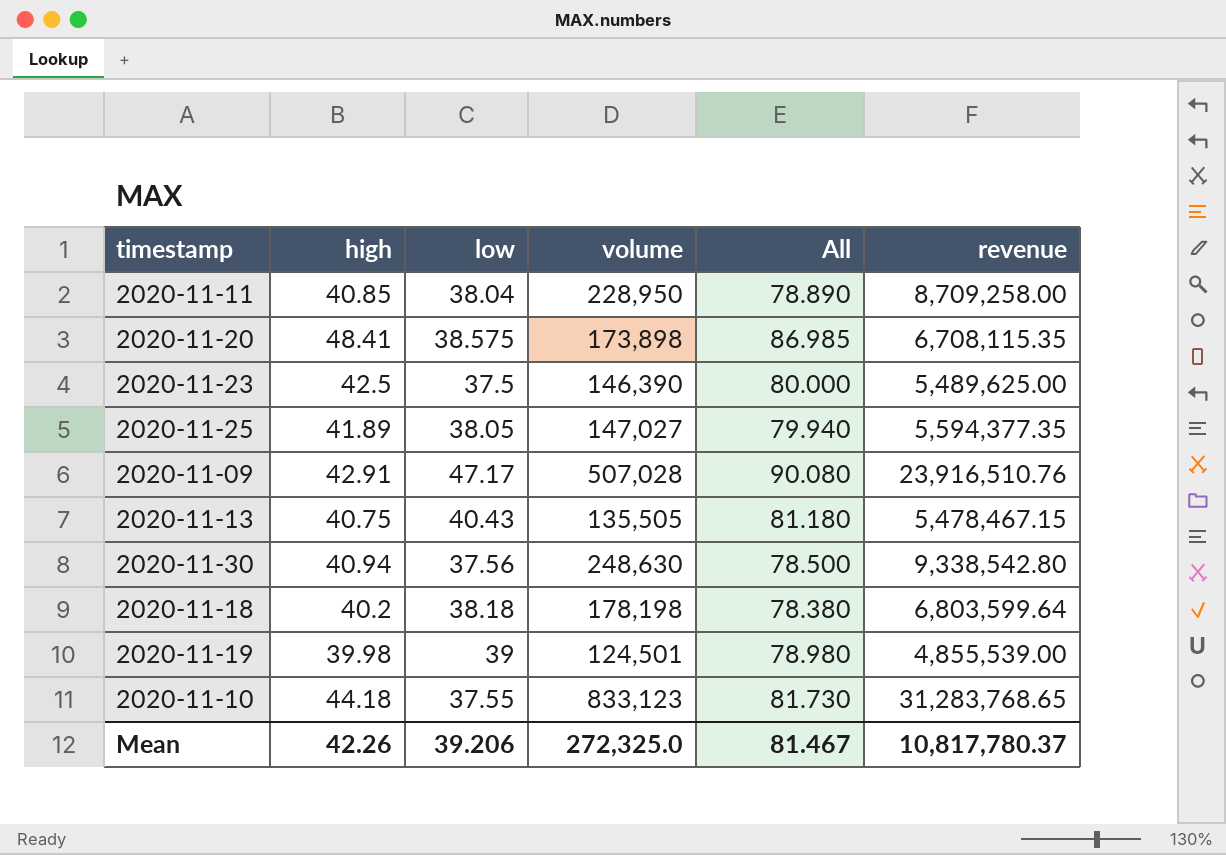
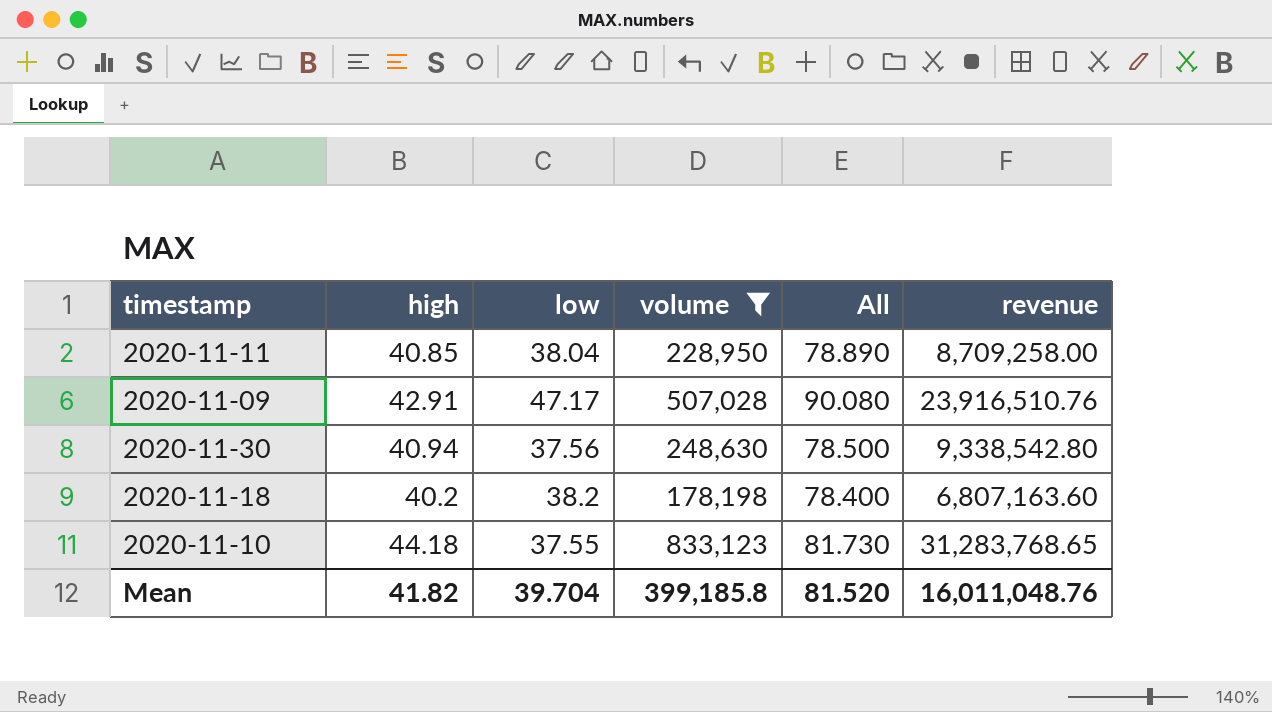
filter: none -> volume >= 178,198
2020-11-18 | low: 38.18 -> 38.2
2020-11-18 | All: 78.380 -> 78.400
2020-11-18 | revenue: 6,803,599.64 -> 6,807,163.60
Mean | high: 42.26 -> 41.82
Mean | low: 39.206 -> 39.704
Mean | volume: 272,325.0 -> 399,185.8
Mean | All: 81.467 -> 81.520
Mean | revenue: 10,817,780.37 -> 16,011,048.76

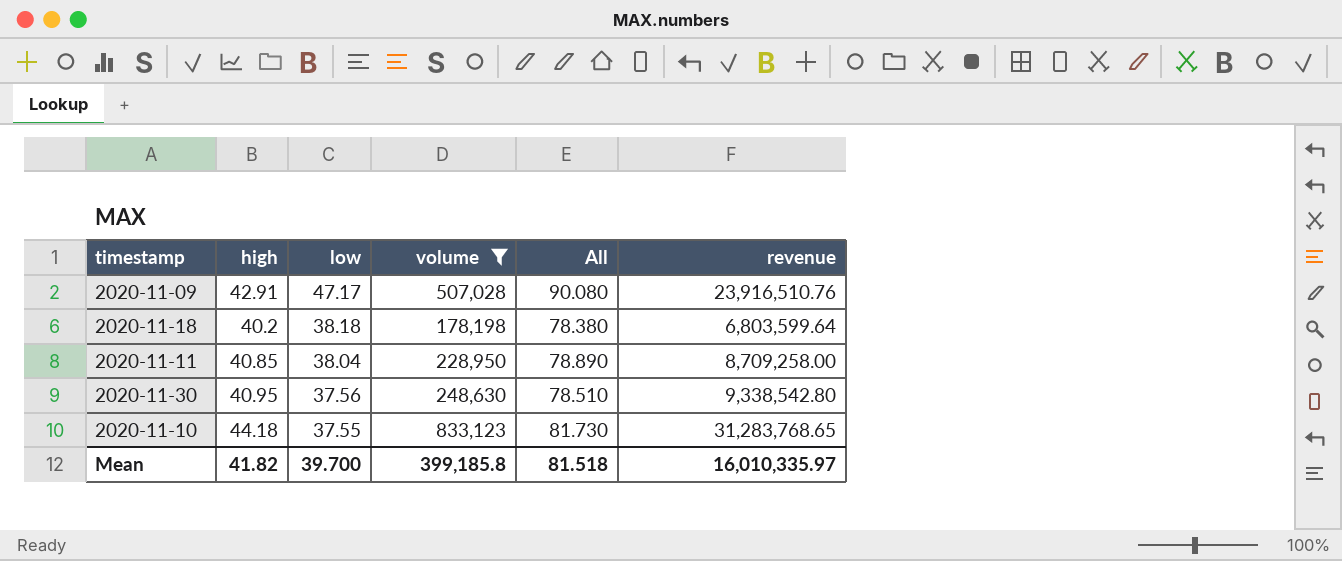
row order: none -> low descending
2020-11-18 | low: 38.2 -> 38.18
2020-11-18 | All: 78.400 -> 78.380
2020-11-18 | revenue: 6,807,163.60 -> 6,803,599.64
2020-11-30 | high: 40.94 -> 40.95
2020-11-30 | All: 78.500 -> 78.510
Mean | low: 39.704 -> 39.700
Mean | All: 81.520 -> 81.518
Mean | revenue: 16,011,048.76 -> 16,010,335.97

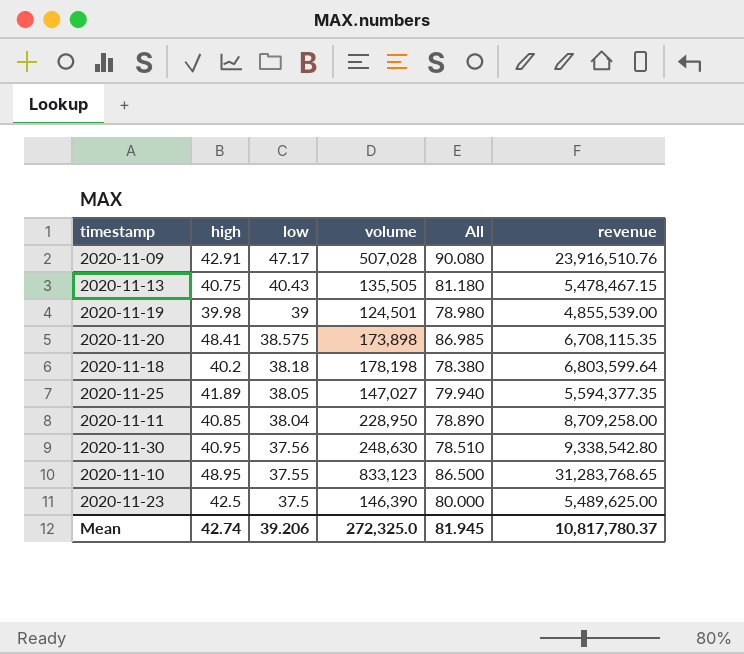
filter: volume >= 178,198 -> none
2020-11-10 | high: 44.18 -> 48.95
2020-11-10 | All: 81.730 -> 86.500
Mean | high: 41.82 -> 42.74
Mean | low: 39.700 -> 39.206
Mean | volume: 399,185.8 -> 272,325.0
Mean | All: 81.518 -> 81.945
Mean | revenue: 16,010,335.97 -> 10,817,780.37

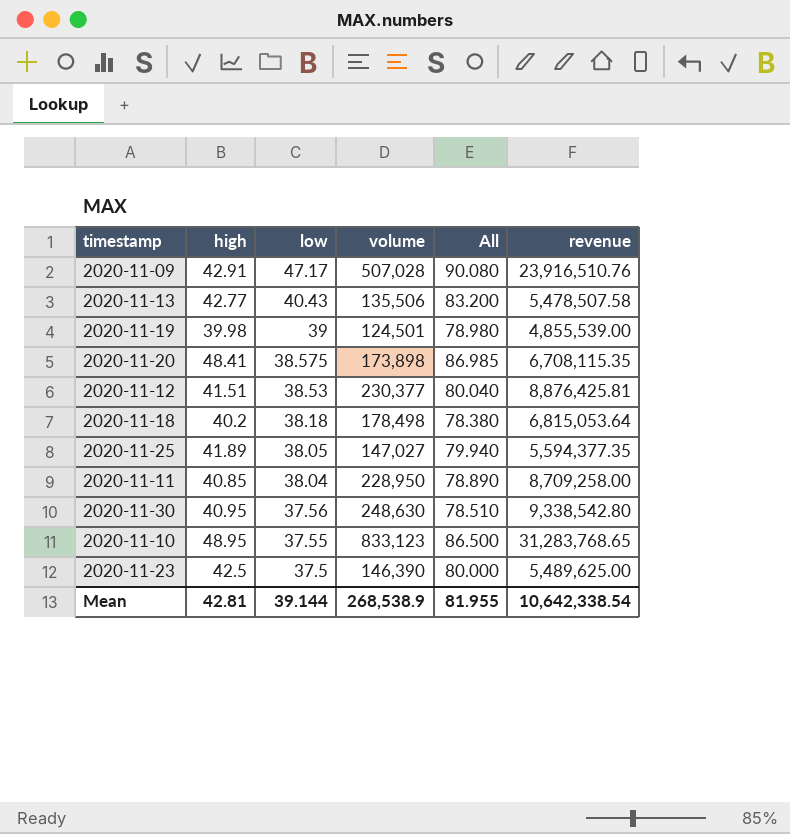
2020-11-13 | high: 40.75 -> 42.77
2020-11-13 | volume: 135,505 -> 135,506
2020-11-13 | All: 81.180 -> 83.200
2020-11-13 | revenue: 5,478,467.15 -> 5,478,507.58
row 2020-11-12: none -> 41.51 | 38.53 | 230,377 | 80.040 | 8,876,425.81
2020-11-18 | volume: 178,198 -> 178,498
2020-11-18 | revenue: 6,803,599.64 -> 6,815,053.64
Mean | high: 42.74 -> 42.81
Mean | low: 39.206 -> 39.144
Mean | volume: 272,325.0 -> 268,538.9
Mean | All: 81.945 -> 81.955
Mean | revenue: 10,817,780.37 -> 10,642,338.54

